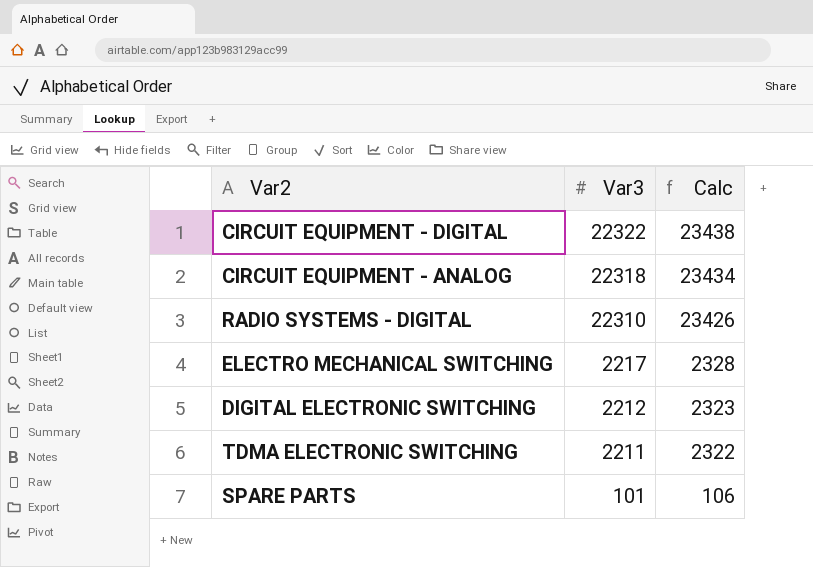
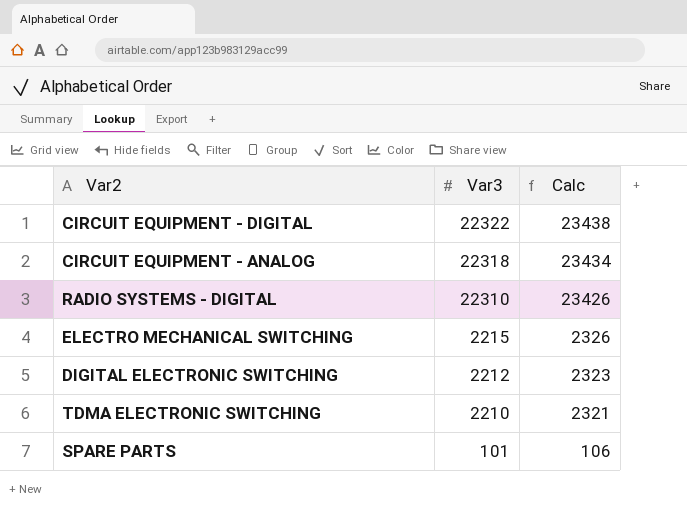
ELECTRO MECHANICAL SWITCHING | Var3: 2217 -> 2215
ELECTRO MECHANICAL SWITCHING | Calc: 2328 -> 2326
TDMA ELECTRONIC SWITCHING | Var3: 2211 -> 2210
TDMA ELECTRONIC SWITCHING | Calc: 2322 -> 2321

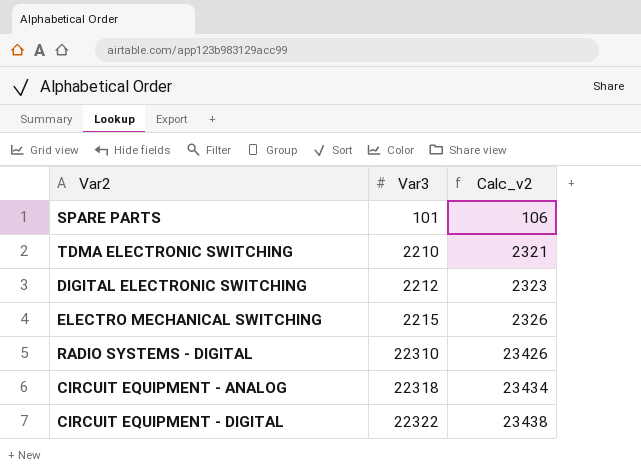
row order: Var3 descending -> Var3 ascending
column name: Calc -> Calc_v2

